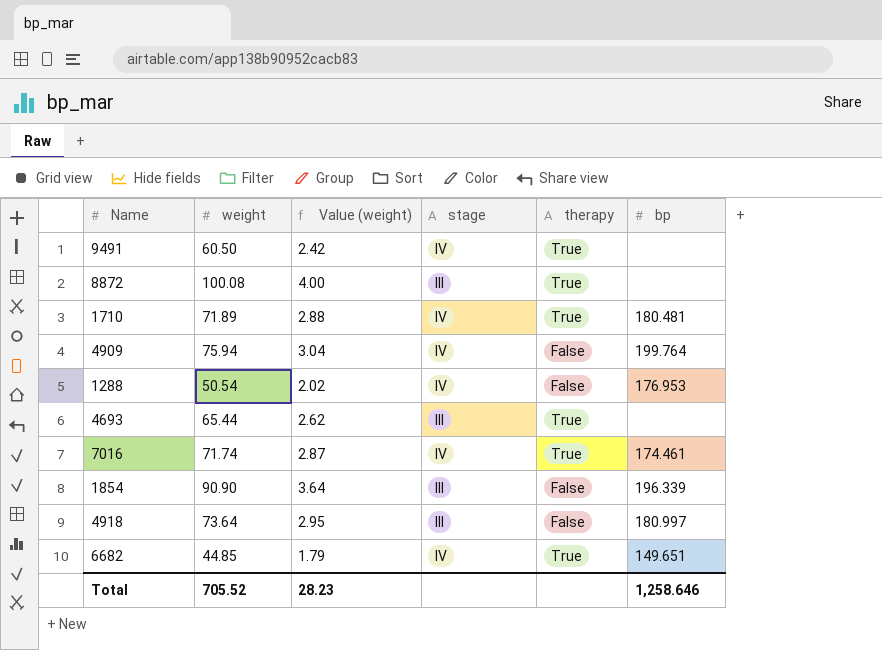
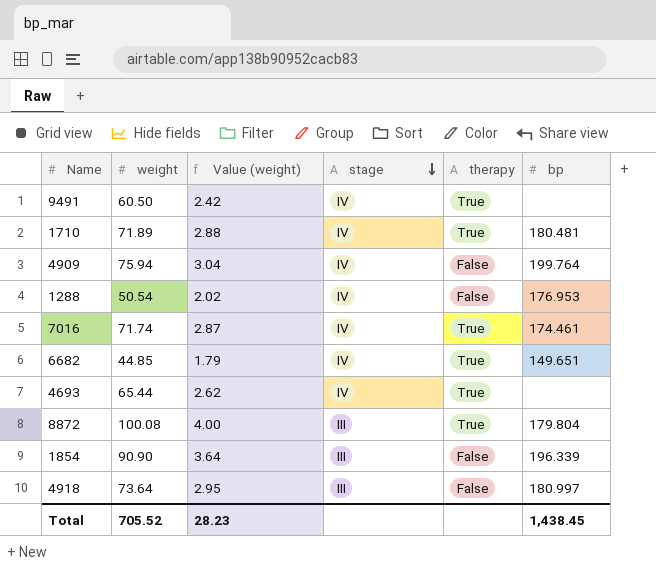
row order: none -> stage descending
4693 | stage: III -> IV
8872 | bp: none -> 179.804
Total | bp: 1,258.646 -> 1,438.45

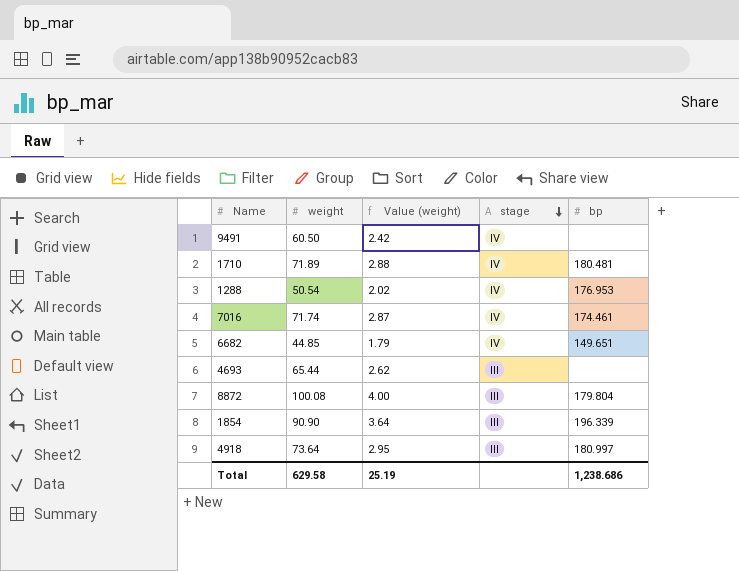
column therapy | position: 5 -> none
row 4909: 75.94 | 3.04 | IV | False | 199.764 -> none
4693 | stage: IV -> III
Total | weight: 705.52 -> 629.58
Total | Value (weight): 28.23 -> 25.19
Total | bp: 1,438.45 -> 1,238.686

